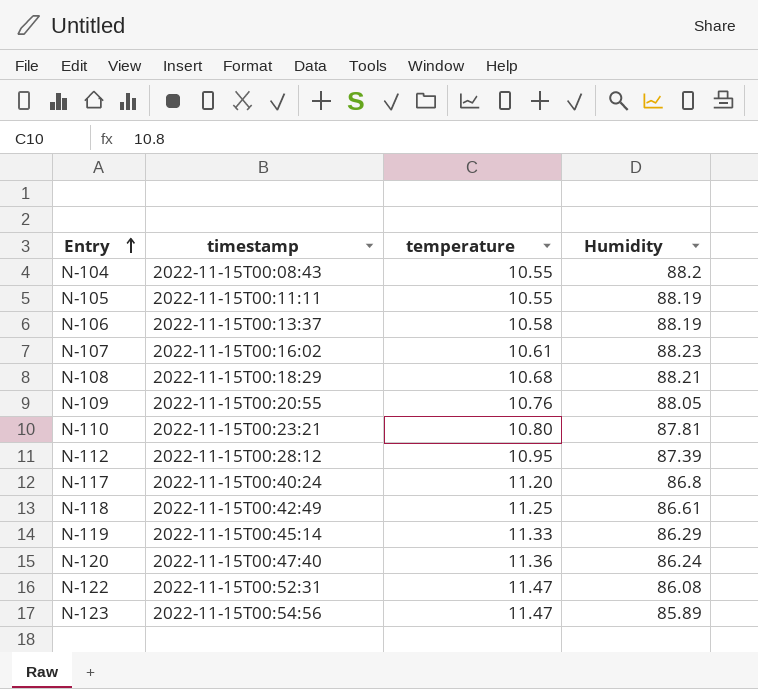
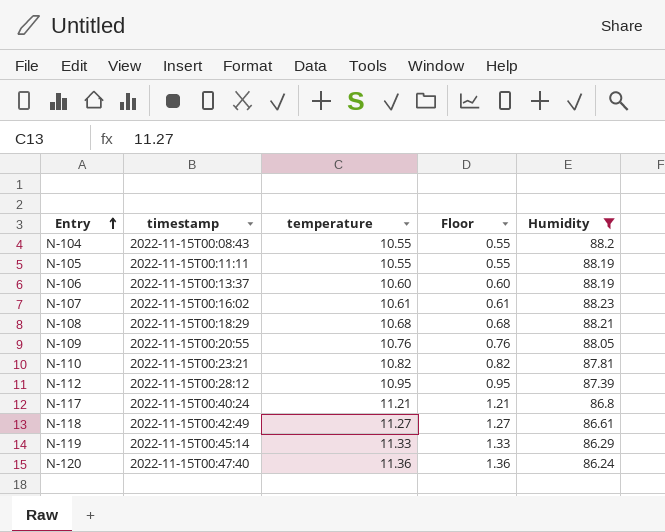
filter: none -> Humidity >= 86.24
column Floor | formula: none -> [temperature] - 10
N-106 | temperature: 10.58 -> 10.60
N-110 | temperature: 10.80 -> 10.82
N-117 | temperature: 11.20 -> 11.21
N-118 | temperature: 11.25 -> 11.27

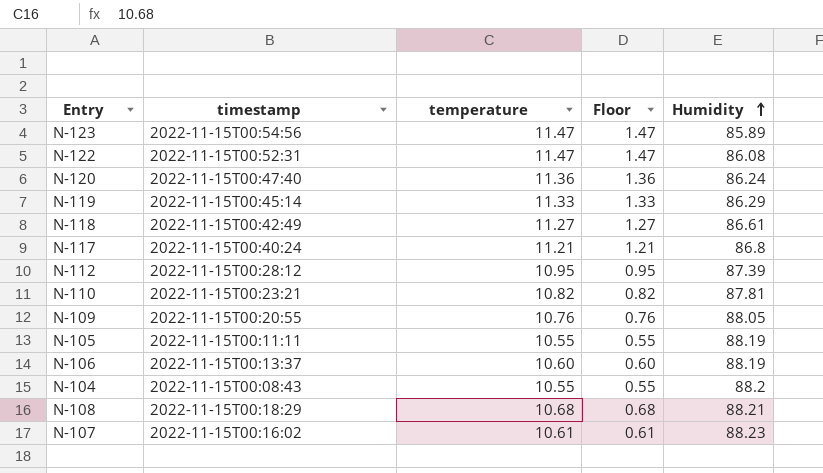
filter: Humidity >= 86.24 -> none
row order: Entry ascending -> Humidity ascending

